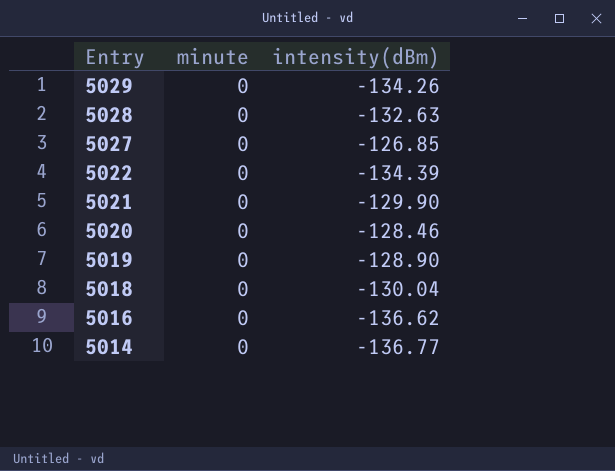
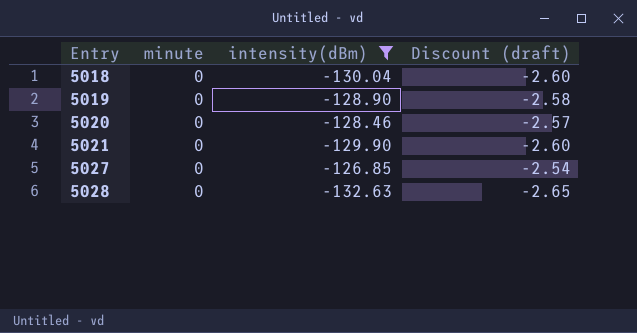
filter: none -> intensity(dBm) >= -132.63
row order: Entry descending -> Entry ascending
column Discount (draft) | formula: none -> [intensity(dBm)] * 0.02

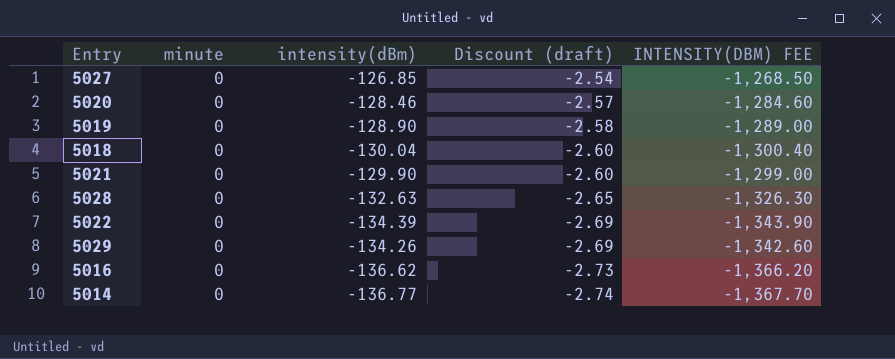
filter: intensity(dBm) >= -132.63 -> none
row order: Entry ascending -> Discount (draft) descending
column INTENSITY(DBM) FEE | formula: none -> [intensity(dBm)] * 10

